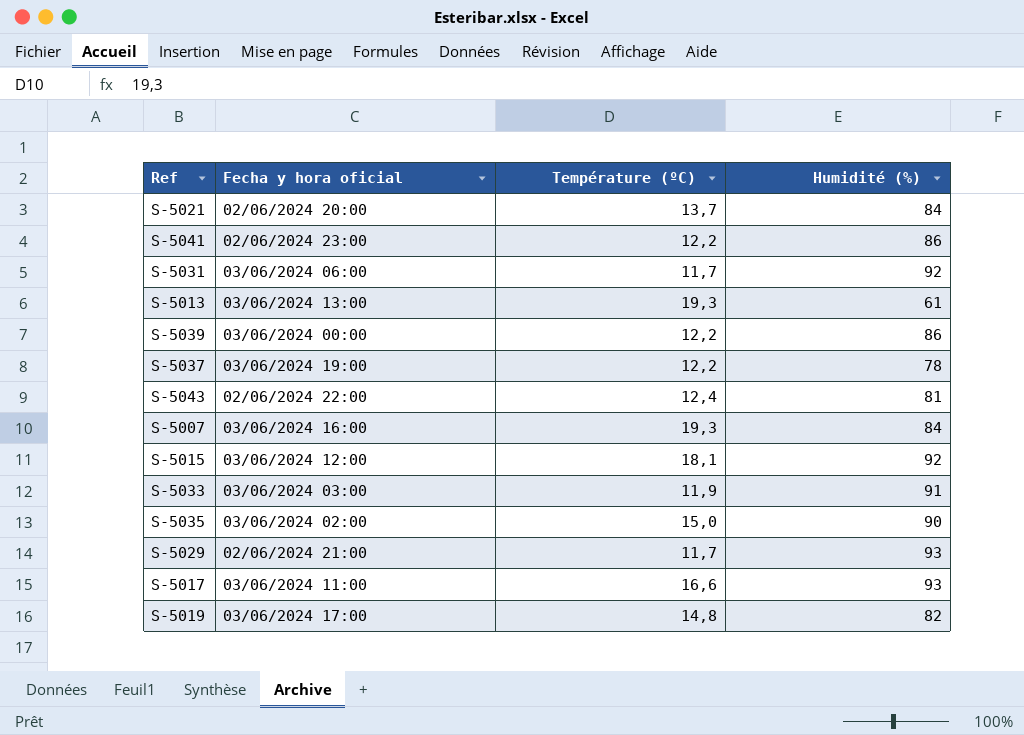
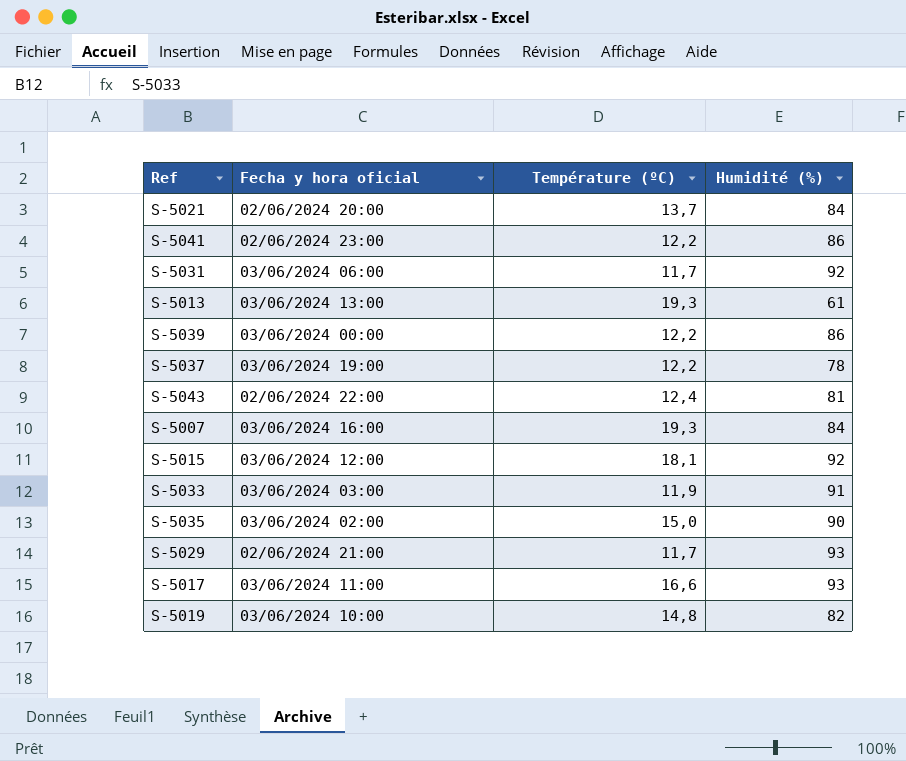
S-5019 | Fecha y hora oficial: 03/06/2024 17:00 -> 03/06/2024 10:00

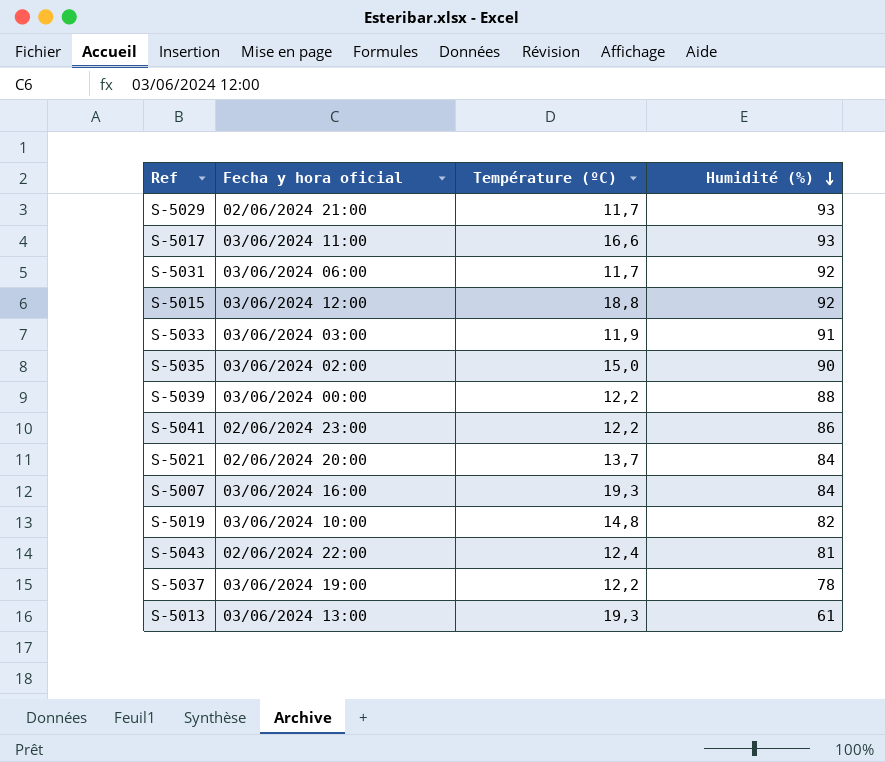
row order: none -> Humidité (%) descending
S-5015 | Température (ºC): 18,1 -> 18,8
S-5039 | Humidité (%): 86 -> 88

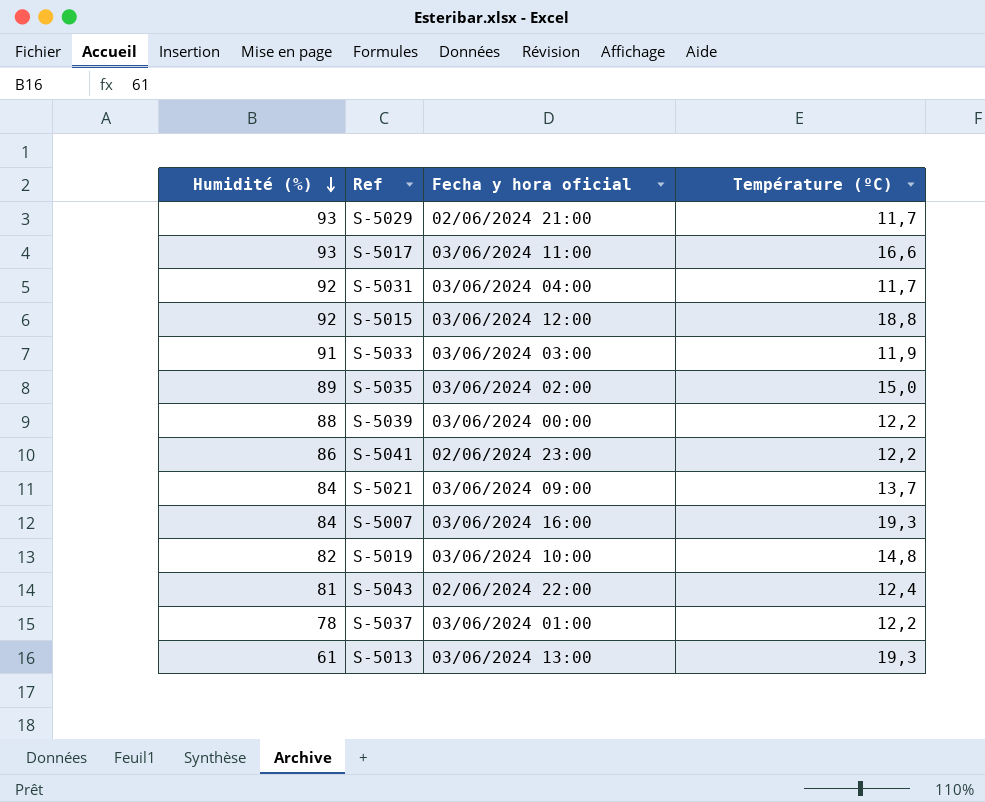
column Humidité (%) | position: 4 -> 1
S-5031 | Fecha y hora oficial: 03/06/2024 06:00 -> 03/06/2024 04:00
S-5035 | Humidité (%): 90 -> 89
S-5021 | Fecha y hora oficial: 02/06/2024 20:00 -> 03/06/2024 09:00
S-5037 | Fecha y hora oficial: 03/06/2024 19:00 -> 03/06/2024 01:00

